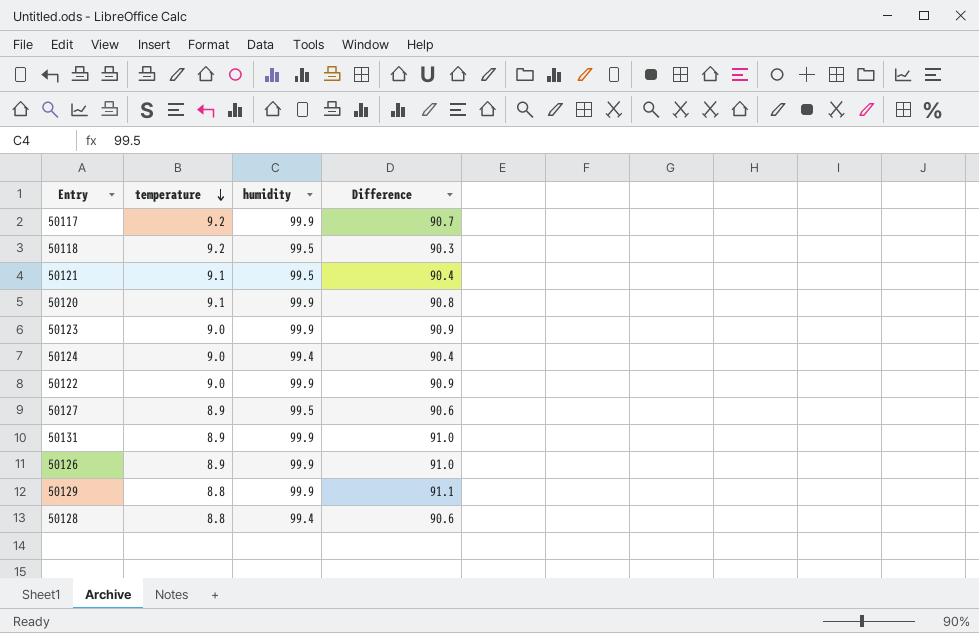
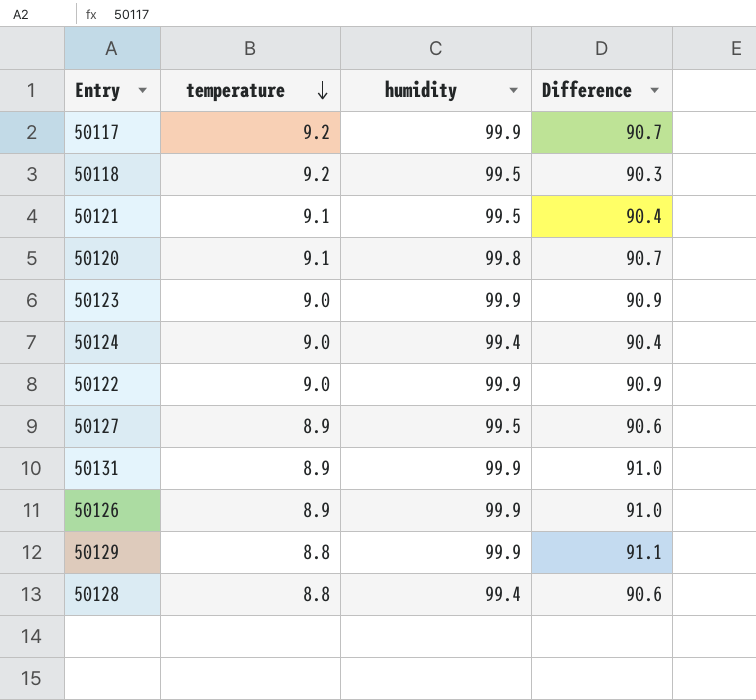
50120 | humidity: 99.9 -> 99.8
50120 | Difference: 90.8 -> 90.7

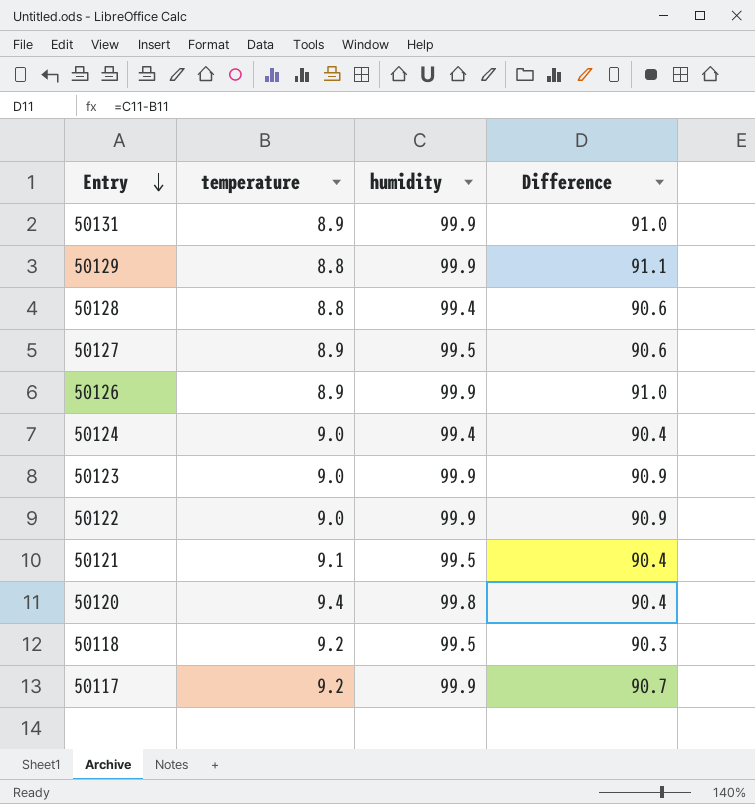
row order: temperature descending -> Entry descending
50120 | temperature: 9.1 -> 9.4
50120 | Difference: 90.7 -> 90.4

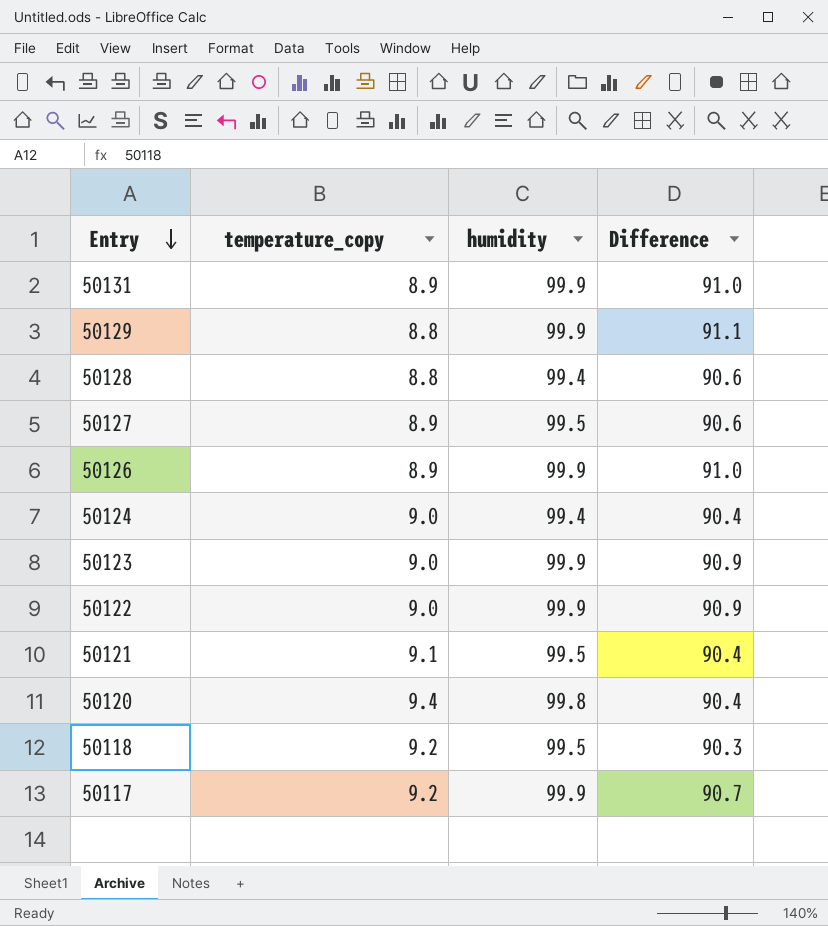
column name: temperature -> temperature_copy

